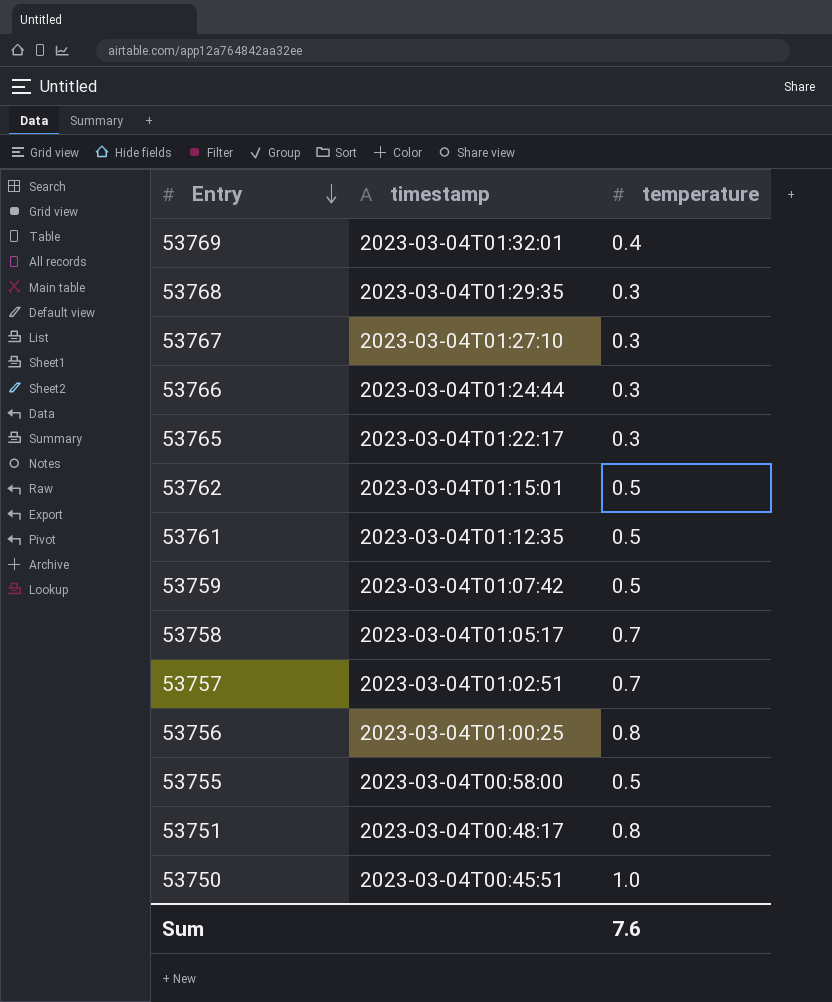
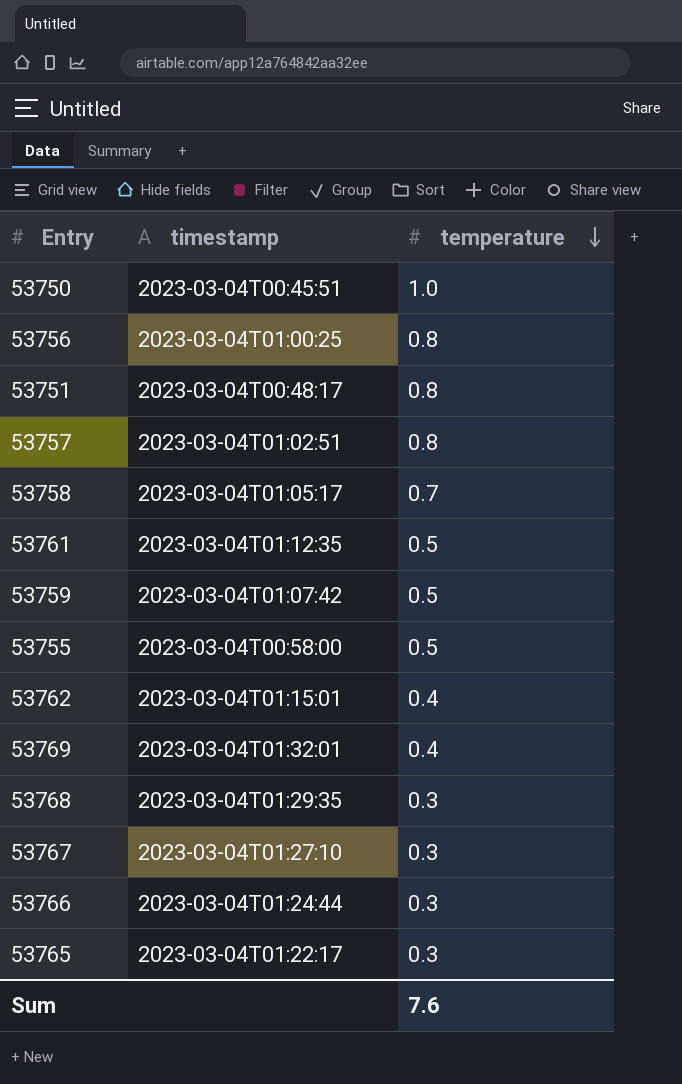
row order: Entry descending -> temperature descending
53757 | temperature: 0.7 -> 0.8
53762 | temperature: 0.5 -> 0.4

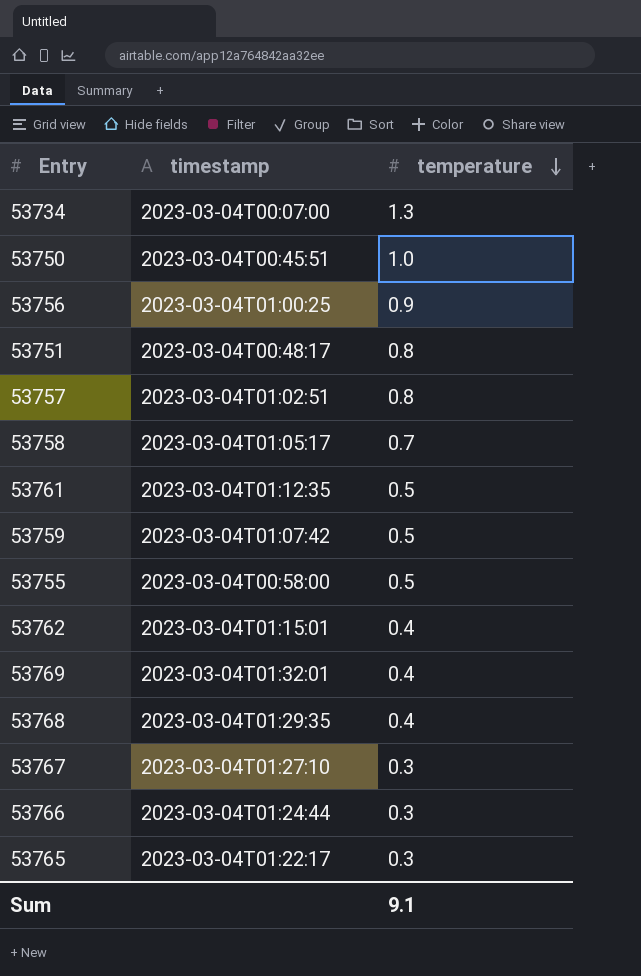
row 53734: none -> 2023-03-04T00:07:00 | 1.3
53756 | temperature: 0.8 -> 0.9
53768 | temperature: 0.3 -> 0.4
Sum | temperature: 7.6 -> 9.1

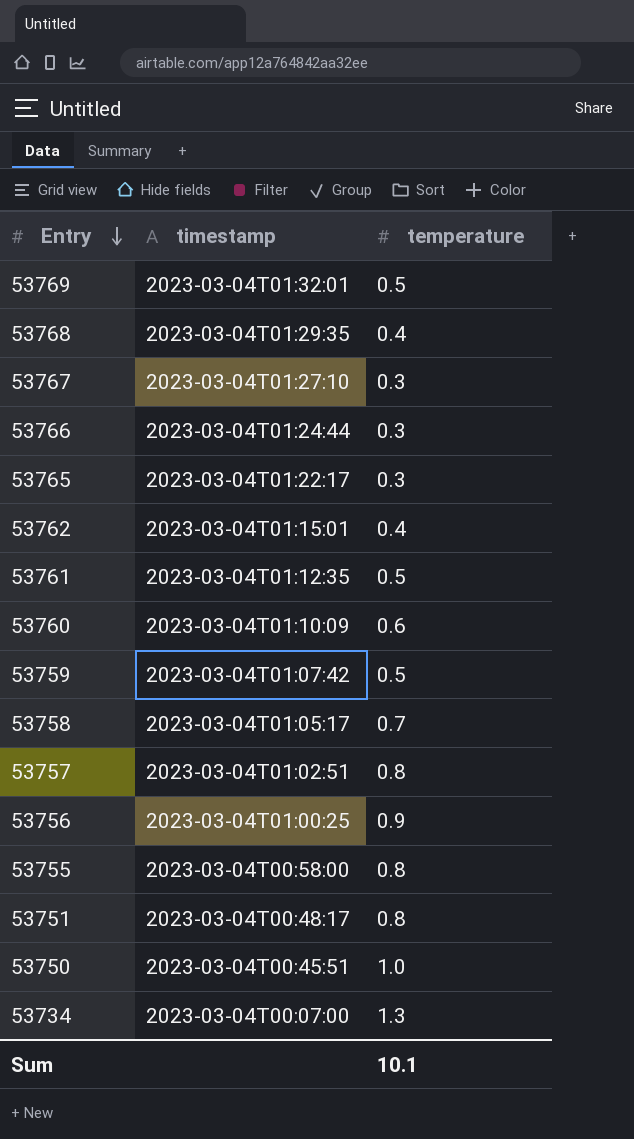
row order: temperature descending -> Entry descending
53769 | temperature: 0.4 -> 0.5
row 53760: none -> 2023-03-04T01:10:09 | 0.6
53755 | temperature: 0.5 -> 0.8
Sum | temperature: 9.1 -> 10.1

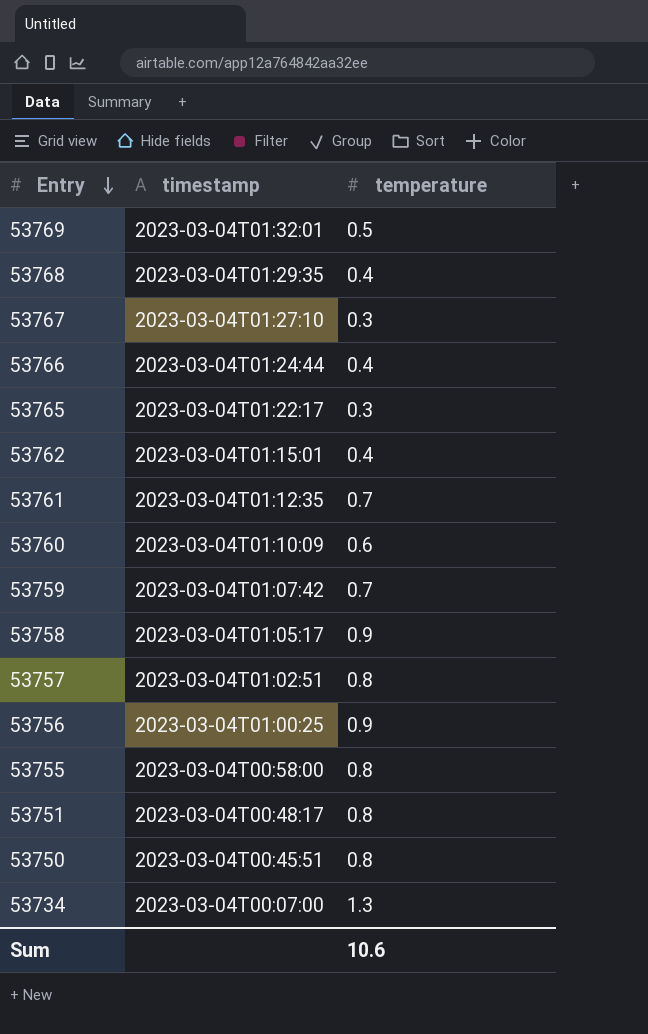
53766 | temperature: 0.3 -> 0.4
53761 | temperature: 0.5 -> 0.7
53759 | temperature: 0.5 -> 0.7
53758 | temperature: 0.7 -> 0.9
53750 | temperature: 1.0 -> 0.8
Sum | temperature: 10.1 -> 10.6

